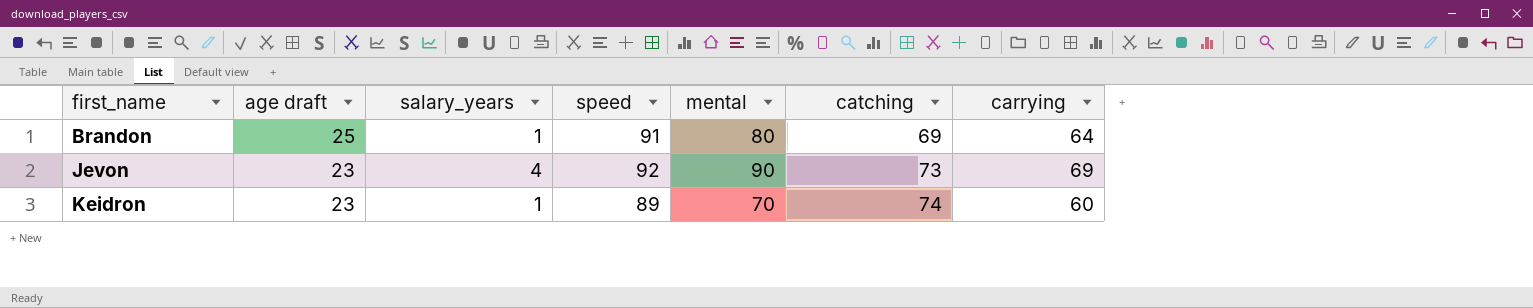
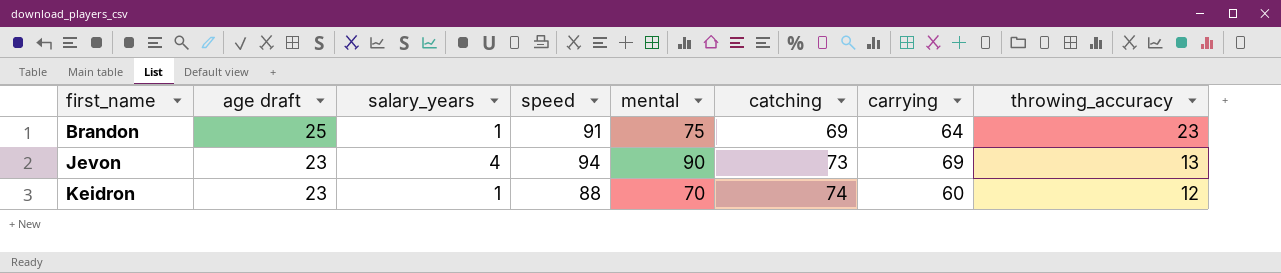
column throwing_accuracy | position: none -> 8
Brandon | mental: 80 -> 75
Jevon | speed: 92 -> 94
Keidron | speed: 89 -> 88

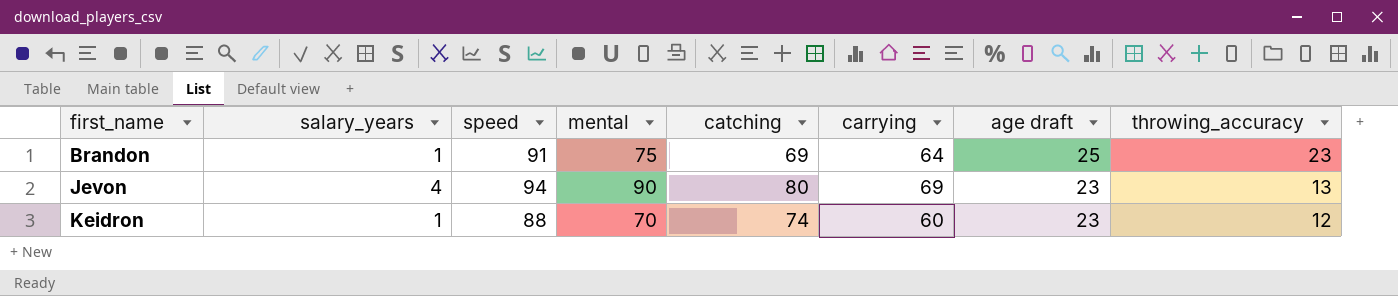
column age draft | position: 2 -> 7
Jevon | catching: 73 -> 80

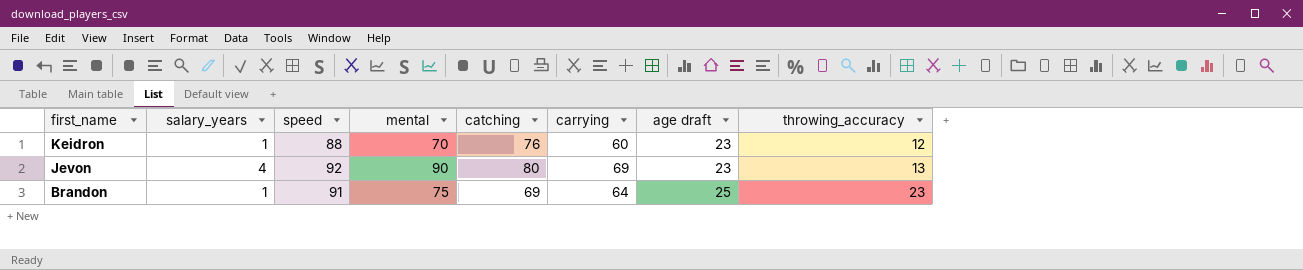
row order: first_name ascending -> first_name descending
Keidron | catching: 74 -> 76
Jevon | speed: 94 -> 92

